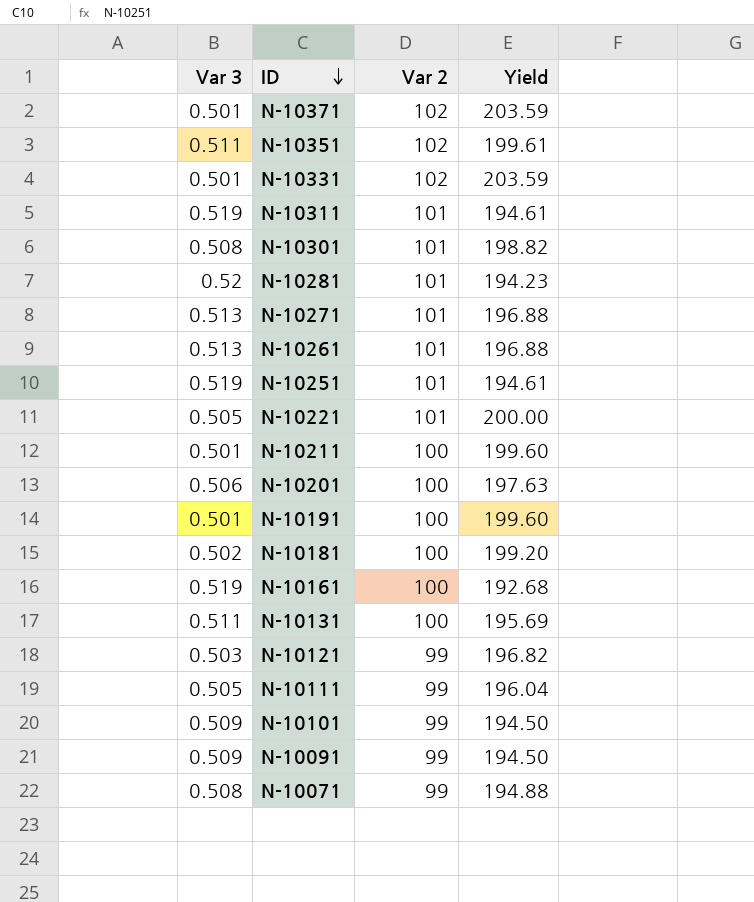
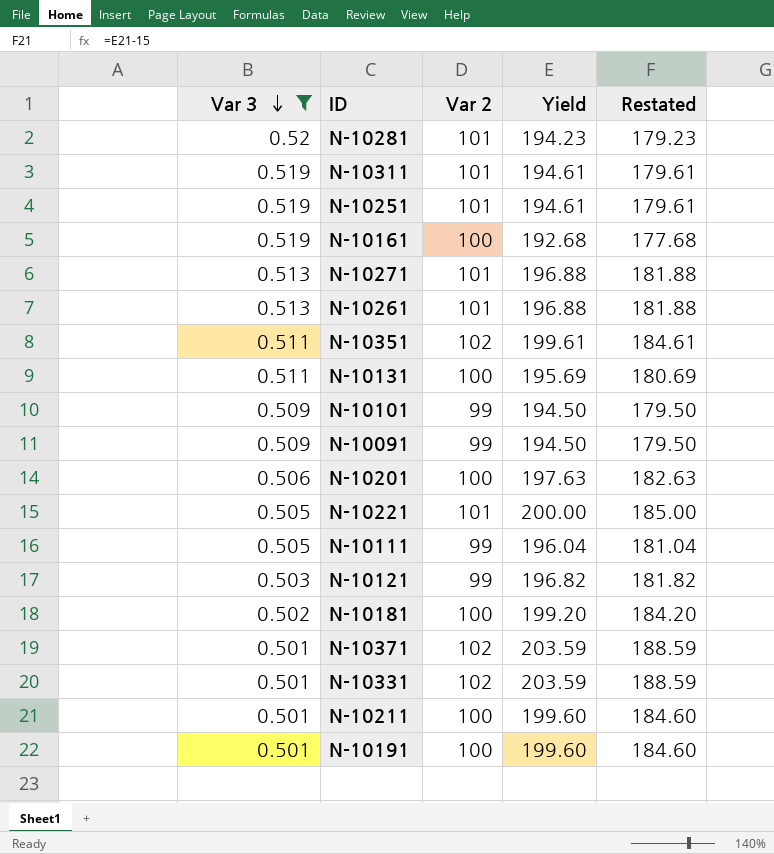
filter: none -> Var 3 != 0.508
row order: ID descending -> Var 3 descending
column Restated | formula: none -> [Yield] - 15

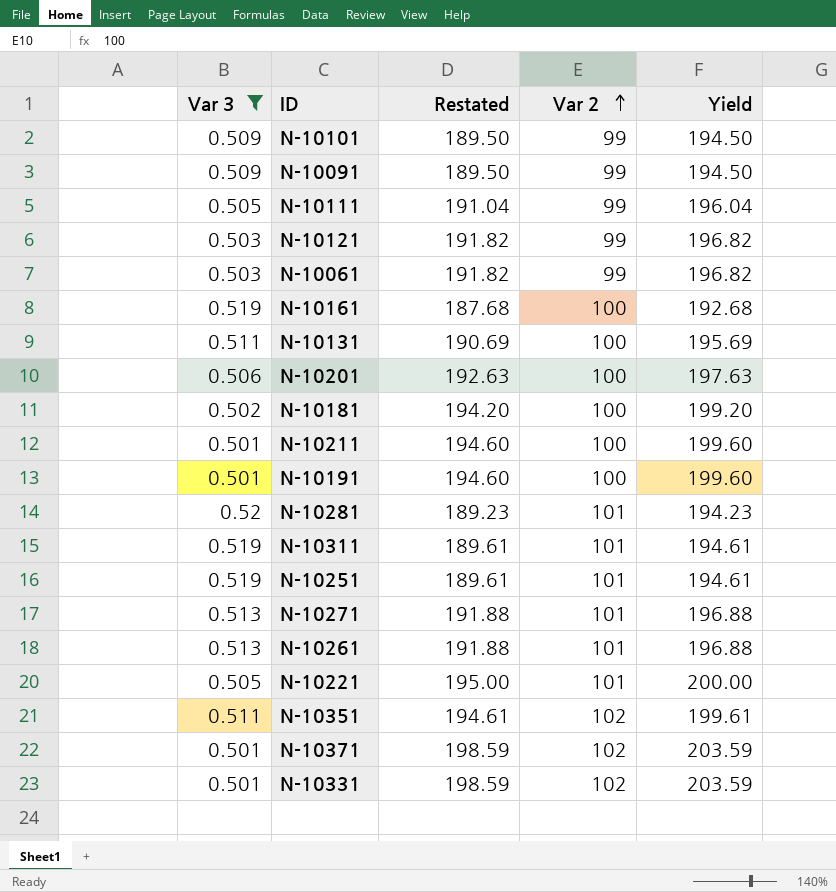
row order: Var 3 descending -> Var 2 ascending
column Restated | formula: [Yield] - 15 -> [Yield] - 5
column Restated | position: 5 -> 3
row N-10061: none -> 0.503 | 191.82 | 99 | 196.82

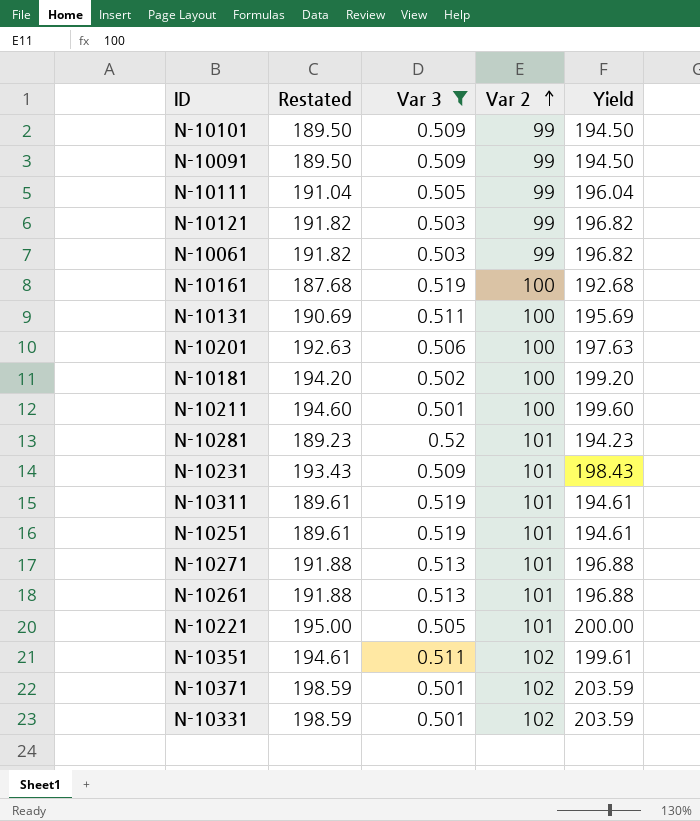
column Var 3 | position: 1 -> 3
row N-10191: 0.501 | 194.60 | 100 | 199.60 -> none
row N-10231: none -> 193.43 | 0.509 | 101 | 198.43

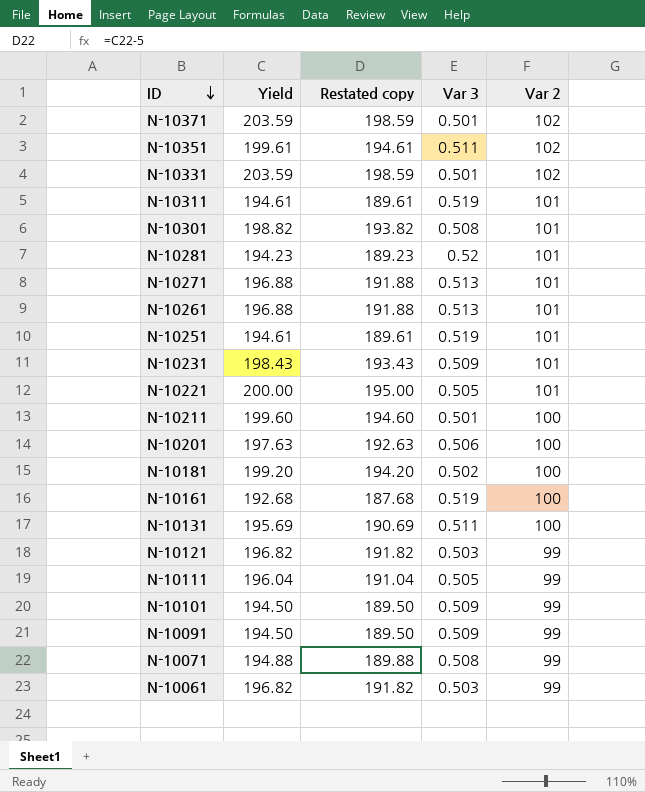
filter: Var 3 != 0.508 -> none
row order: Var 2 ascending -> ID descending
column Yield | position: 5 -> 2
column name: Restated -> Restated copy

